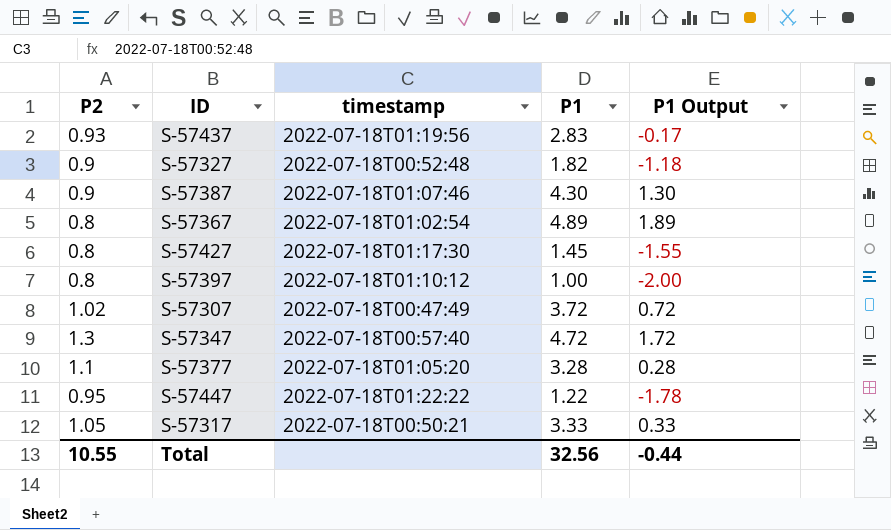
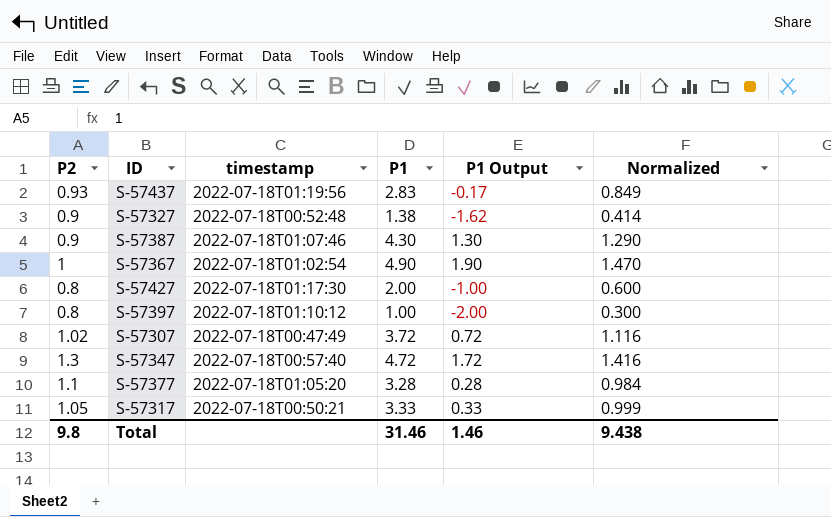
column Normalized | formula: none -> [P1] * 0.3
row S-57447: 0.95 | 2022-07-18T01:22:22 | 1.22 | -1.78 -> none
S-57327 | P1: 1.82 -> 1.38
S-57327 | P1 Output: -1.18 -> -1.62
S-57367 | P2: 0.8 -> 1
S-57367 | P1: 4.89 -> 4.90
S-57367 | P1 Output: 1.89 -> 1.90
S-57427 | P1: 1.45 -> 2.00
S-57427 | P1 Output: -1.55 -> -1.00
Total | P2: 10.55 -> 9.8
Total | P1: 32.56 -> 31.46
Total | P1 Output: -0.44 -> 1.46

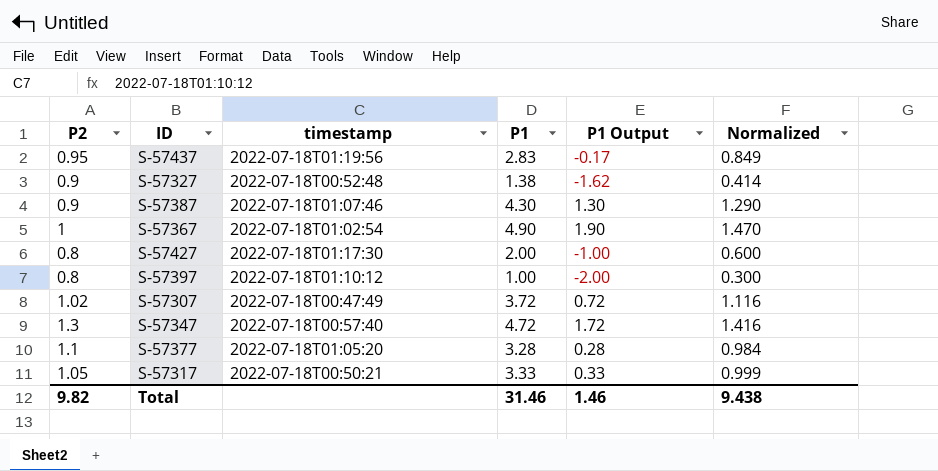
S-57437 | P2: 0.93 -> 0.95
Total | P2: 9.8 -> 9.82

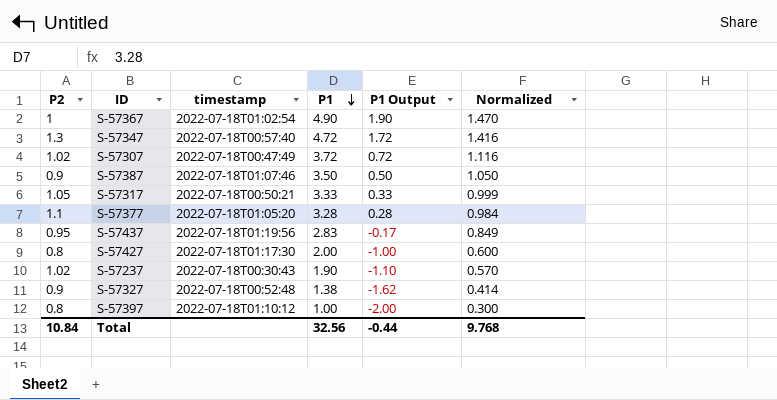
row order: none -> P1 descending
S-57387 | P1: 4.30 -> 3.50
S-57387 | P1 Output: 1.30 -> 0.50
S-57387 | Normalized: 1.290 -> 1.050
row S-57237: none -> 1.02 | 2022-07-18T00:30:43 | 1.90 | -1.10 | 0.570
Total | P2: 9.82 -> 10.84
Total | P1: 31.46 -> 32.56
Total | P1 Output: 1.46 -> -0.44
Total | Normalized: 9.438 -> 9.768

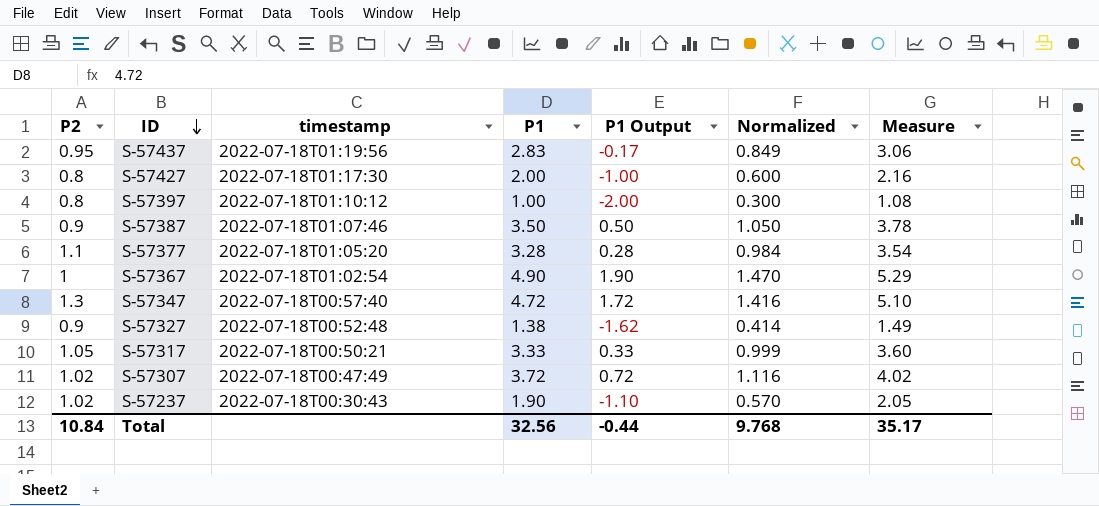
row order: P1 descending -> ID descending
column Measure | formula: none -> [P1] * 1.08

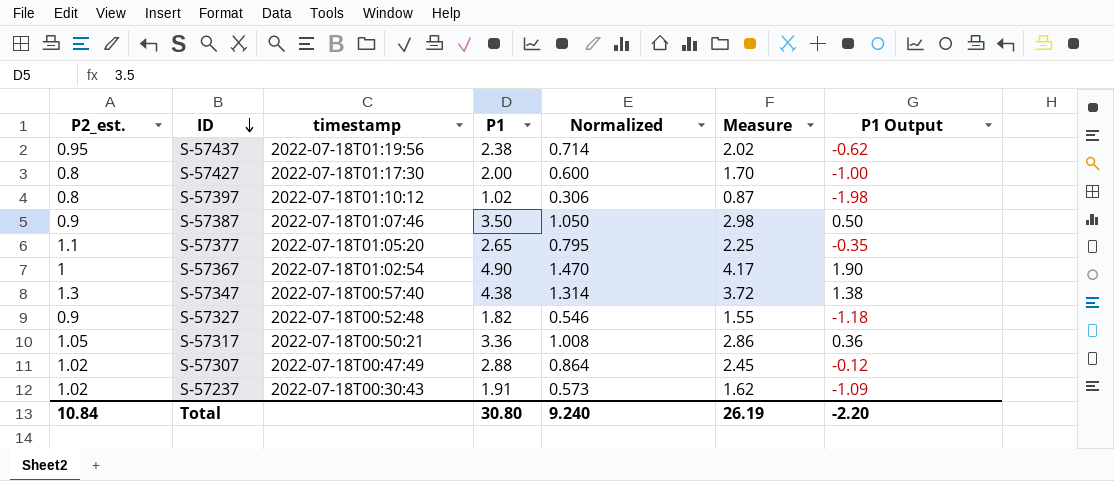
column name: P2 -> P2_est.
column Measure | formula: [P1] * 1.08 -> [P1] * 0.85
column P1 Output | position: 5 -> 7
S-57437 | P1: 2.83 -> 2.38
S-57437 | Normalized: 0.849 -> 0.714
S-57437 | P1 Output: -0.17 -> -0.62
S-57397 | P1: 1.00 -> 1.02
S-57397 | Normalized: 0.300 -> 0.306
S-57397 | P1 Output: -2.00 -> -1.98
S-57377 | P1: 3.28 -> 2.65
S-57377 | Normalized: 0.984 -> 0.795
S-57377 | P1 Output: 0.28 -> -0.35
S-57347 | P1: 4.72 -> 4.38
S-57347 | Normalized: 1.416 -> 1.314
S-57347 | P1 Output: 1.72 -> 1.38
S-57327 | P1: 1.38 -> 1.82
S-57327 | Normalized: 0.414 -> 0.546
S-57327 | P1 Output: -1.62 -> -1.18
S-57317 | P1: 3.33 -> 3.36
S-57317 | Normalized: 0.999 -> 1.008
S-57317 | P1 Output: 0.33 -> 0.36
S-57307 | P1: 3.72 -> 2.88
S-57307 | Normalized: 1.116 -> 0.864
S-57307 | P1 Output: 0.72 -> -0.12
S-57237 | P1: 1.90 -> 1.91
S-57237 | Normalized: 0.570 -> 0.573
S-57237 | P1 Output: -1.10 -> -1.09
Total | P1: 32.56 -> 30.80
Total | Normalized: 9.768 -> 9.240
Total | Measure: 35.17 -> 26.19
Total | P1 Output: -0.44 -> -2.20

